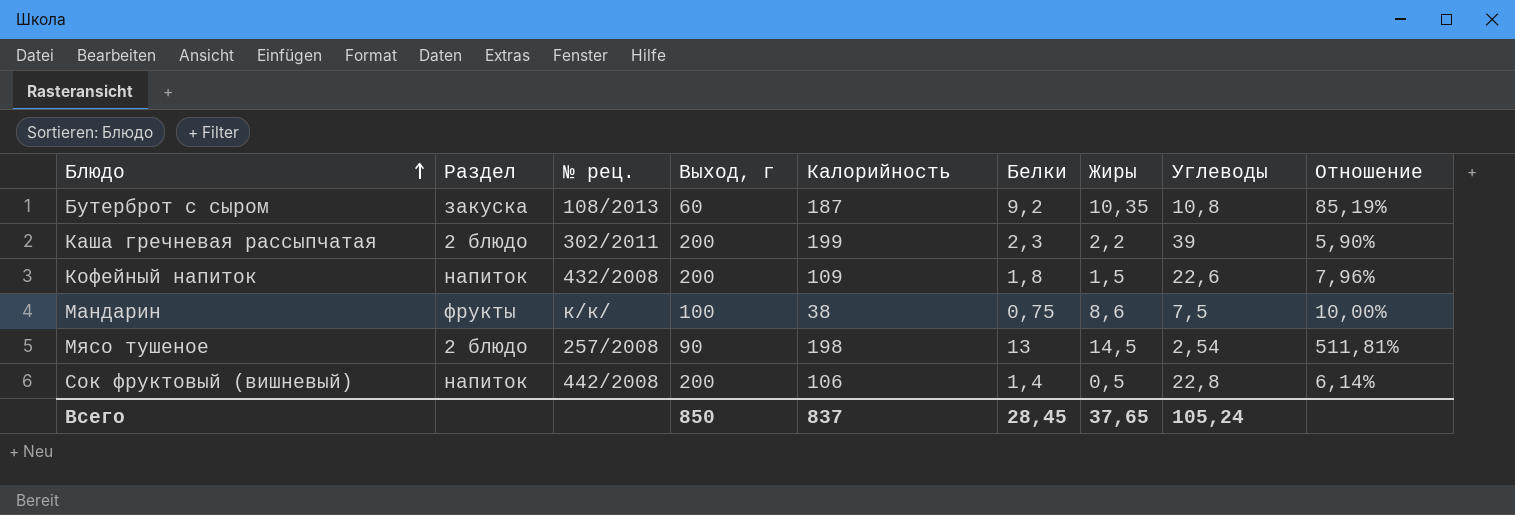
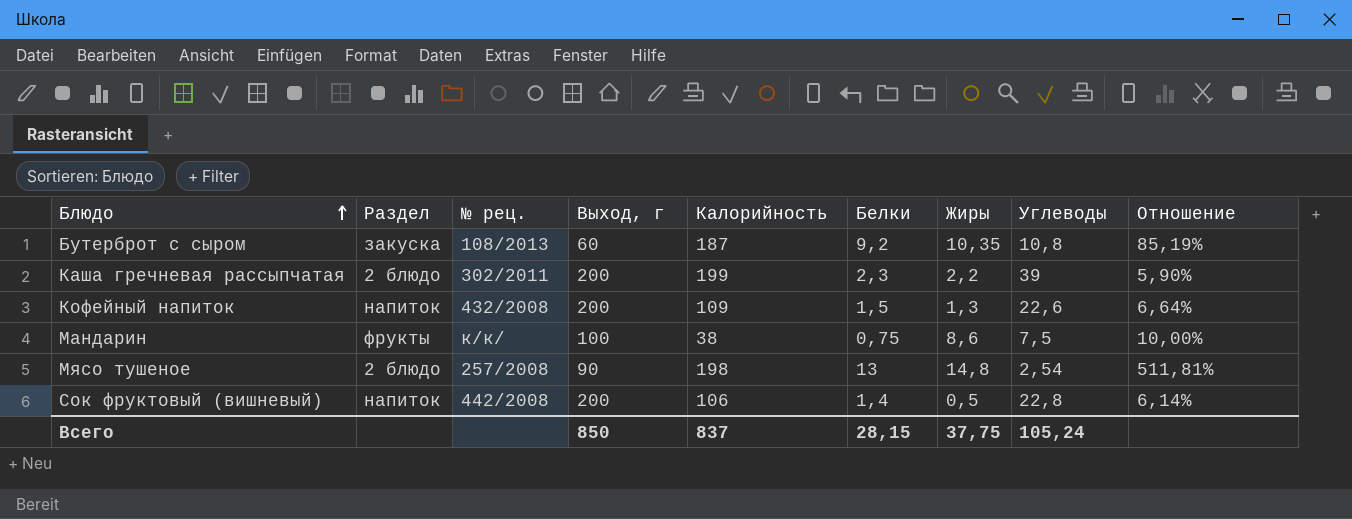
Кофейный напиток | Белки: 1,8 -> 1,5
Кофейный напиток | Жиры: 1,5 -> 1,3
Кофейный напиток | Отношение: 7,96% -> 6,64%
Мясо тушеное | Жиры: 14,5 -> 14,8
Всего | Белки: 28,45 -> 28,15
Всего | Жиры: 37,65 -> 37,75

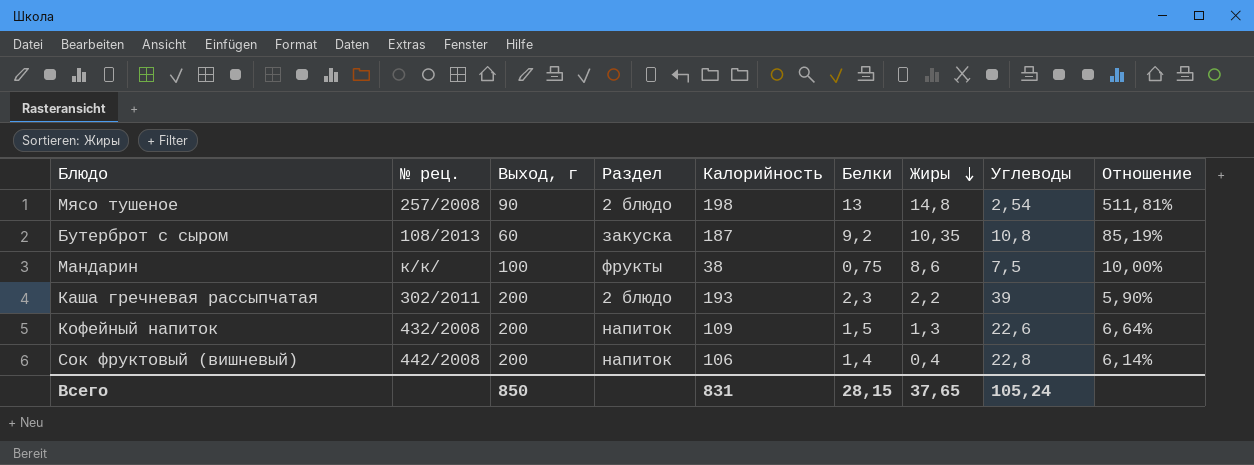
row order: Блюдо ascending -> Жиры descending
column Раздел | position: 2 -> 4
Каша гречневая рассыпчатая | Калорийность: 199 -> 193
Сок фруктовый (вишневый) | Жиры: 0,5 -> 0,4
Всего | Калорийность: 837 -> 831
Всего | Жиры: 37,75 -> 37,65

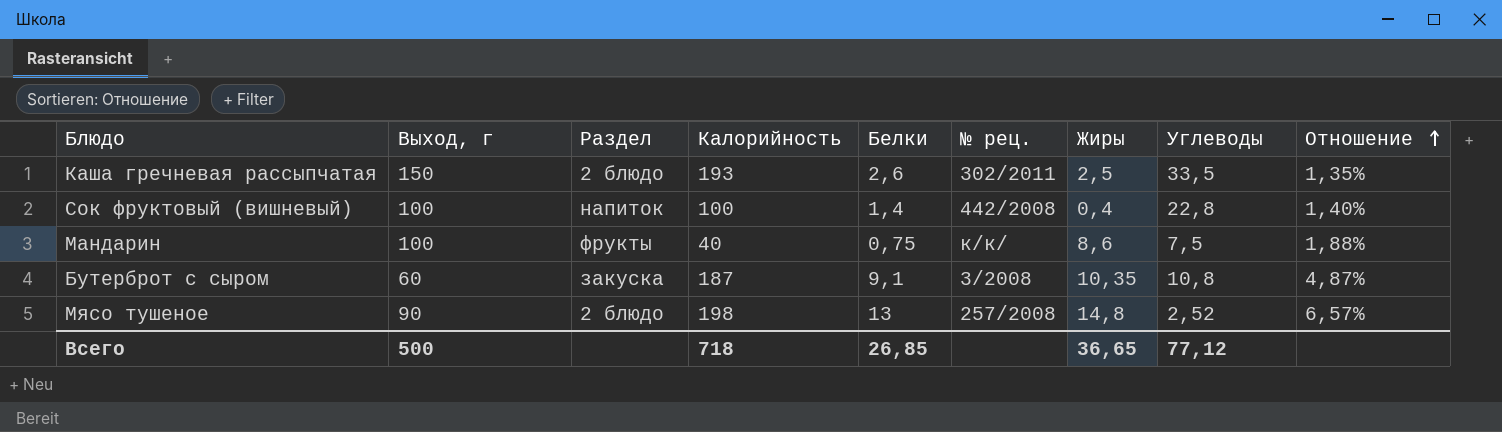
row order: Жиры descending -> Отношение ascending
column № рец. | position: 2 -> 6
column Отношение | formula: [Белки] / [Углеводы] -> [Белки] / [Калорийность]
row Кофейный напиток: 432/2008 | 200 | напиток | 109 | 1,5 | 1,3 | 22,6 | 6,64% -> none
Каша гречневая рассыпчатая | Выход, г: 200 -> 150
Каша гречневая рассыпчатая | Белки: 2,3 -> 2,6
Каша гречневая рассыпчатая | Жиры: 2,2 -> 2,5
Каша гречневая рассыпчатая | Углеводы: 39 -> 33,5
Сок фруктовый (вишневый) | Выход, г: 200 -> 100
Сок фруктовый (вишневый) | Калорийность: 106 -> 100
Мандарин | Калорийность: 38 -> 40
Бутерброт с сыром | Белки: 9,2 -> 9,1
Бутерброт с сыром | № рец.: 108/2013 -> 3/2008
Мясо тушеное | Углеводы: 2,54 -> 2,52
Всего | Выход, г: 850 -> 500
Всего | Калорийность: 831 -> 718
Всего | Белки: 28,15 -> 26,85
Всего | Жиры: 37,65 -> 36,65
Всего | Углеводы: 105,24 -> 77,12

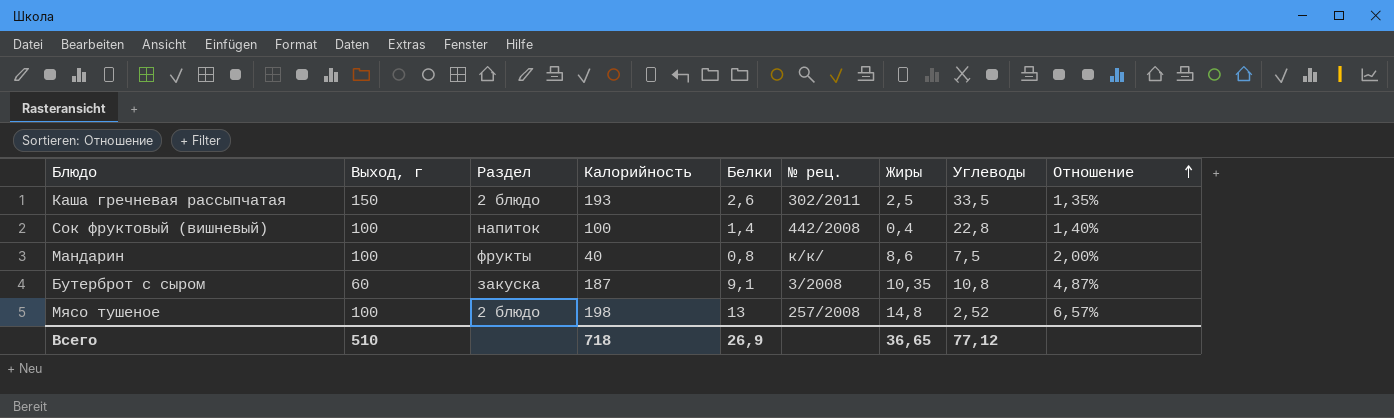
Мандарин | Белки: 0,75 -> 0,8
Мандарин | Отношение: 1,88% -> 2,00%
Мясо тушеное | Выход, г: 90 -> 100
Всего | Выход, г: 500 -> 510
Всего | Белки: 26,85 -> 26,9

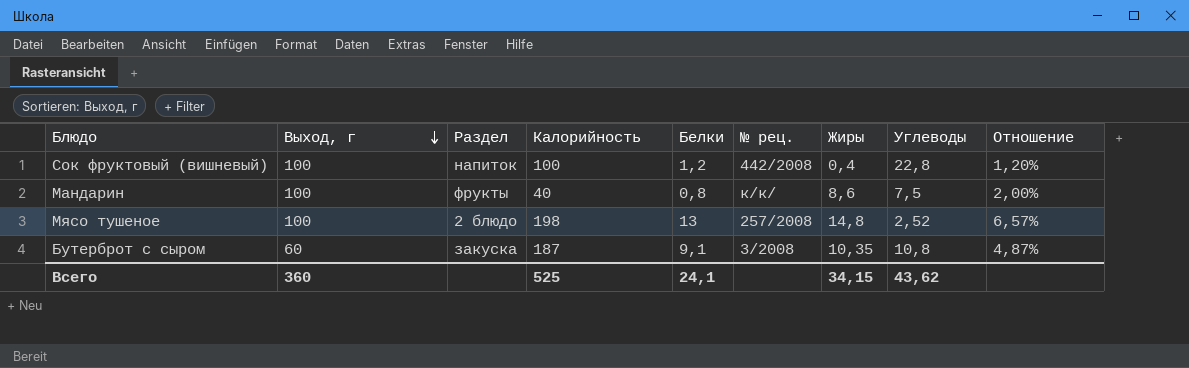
row order: Отношение ascending -> Выход, г descending
row Каша гречневая рассыпчатая: 150 | 2 блюдо | 193 | 2,6 | 302/2011 | 2,5 | 33,5 | 1,35% -> none
Сок фруктовый (вишневый) | Белки: 1,4 -> 1,2
Сок фруктовый (вишневый) | Отношение: 1,40% -> 1,20%
Всего | Выход, г: 510 -> 360
Всего | Калорийность: 718 -> 525
Всего | Белки: 26,9 -> 24,1
Всего | Жиры: 36,65 -> 34,15
Всего | Углеводы: 77,12 -> 43,62

